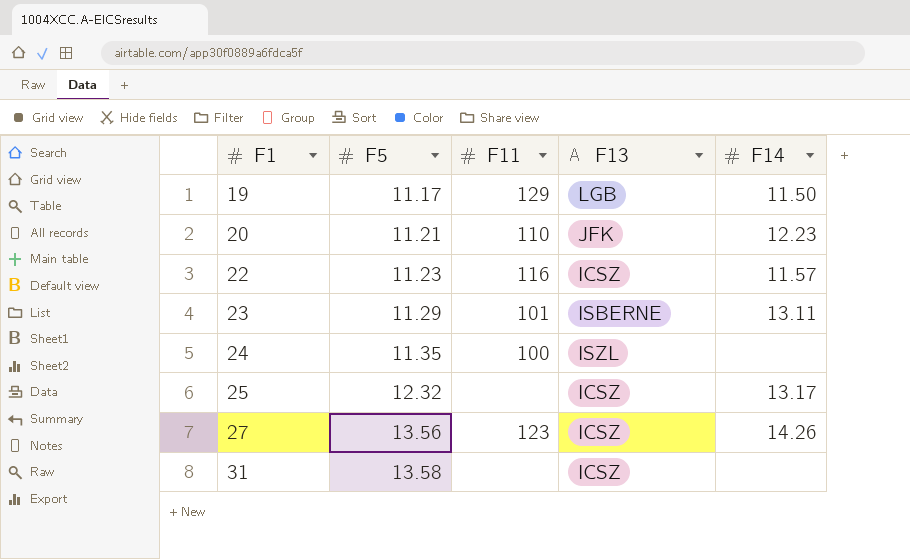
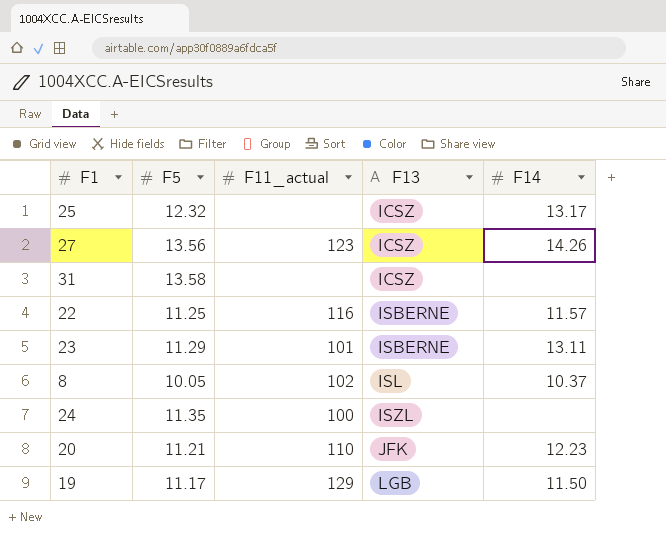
row order: F1 ascending -> F13 ascending
column name: F11 -> F11_actual
22 | F5: 11.23 -> 11.25
22 | F13: ICSZ -> ISBERNE
row 8: none -> 10.05 | 102 | ISL | 10.37

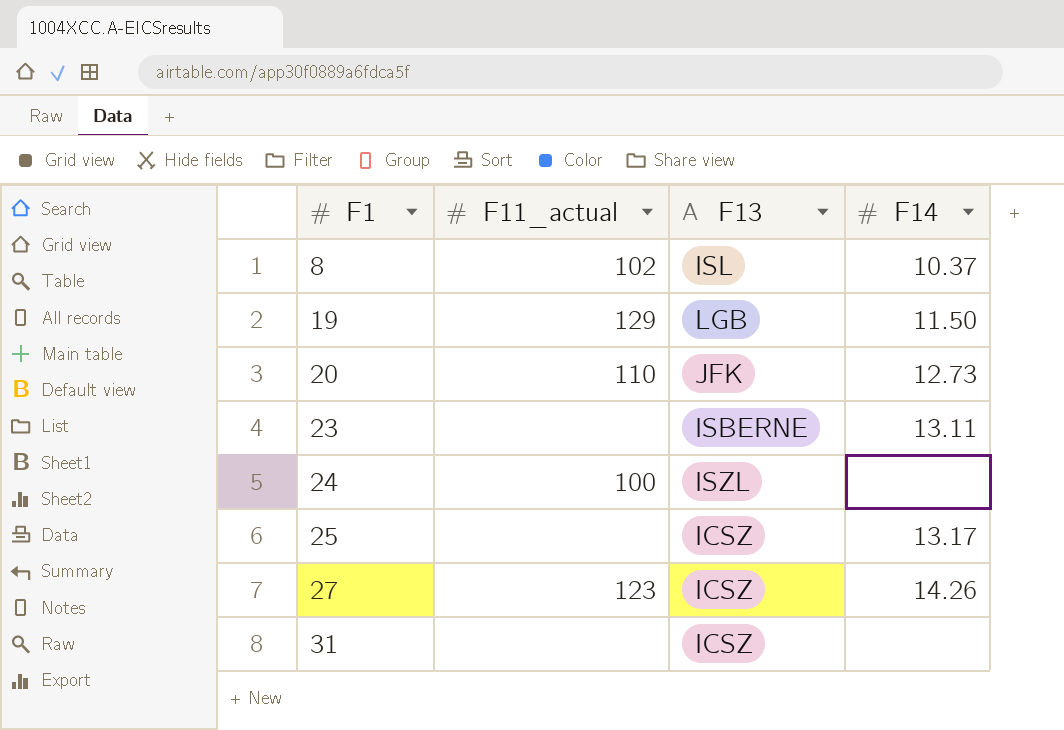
row order: F13 ascending -> F1 ascending
column F5 | position: 2 -> none
row 22: 11.25 | 116 | ISBERNE | 11.57 -> none
20 | F14: 12.23 -> 12.73
23 | F11_actual: 101 -> none

